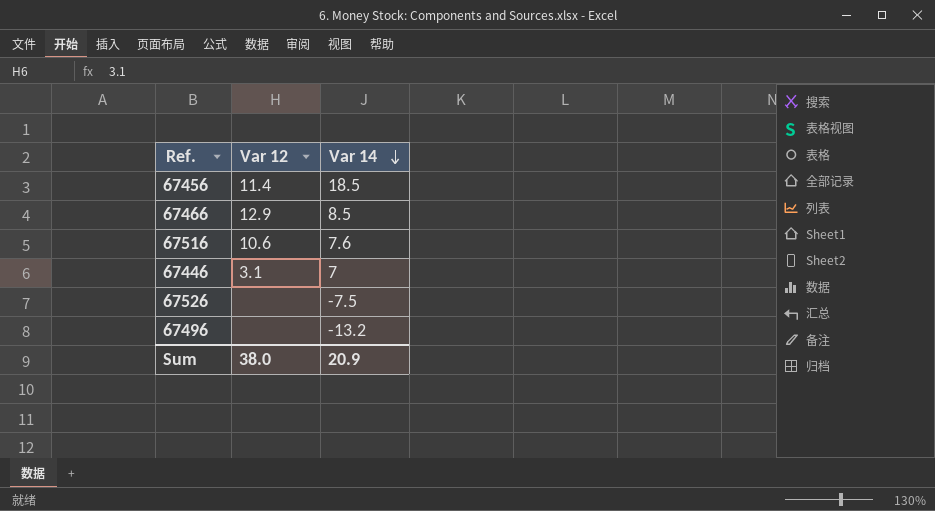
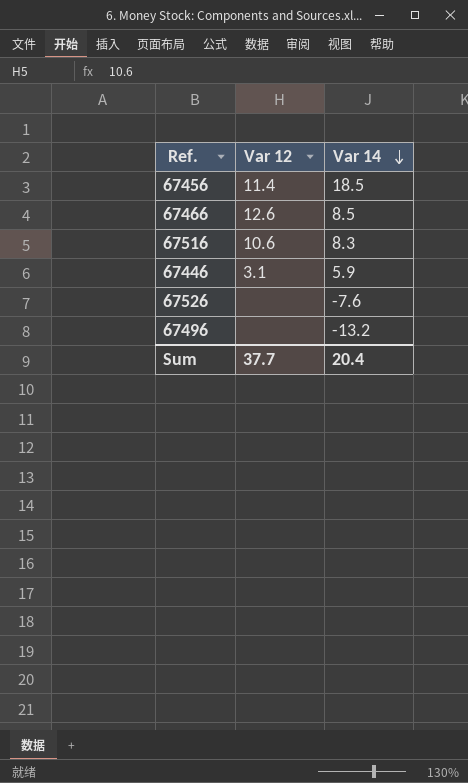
67466 | Var 12: 12.9 -> 12.6
67516 | Var 14: 7.6 -> 8.3
67446 | Var 14: 7 -> 5.9
67526 | Var 14: -7.5 -> -7.6
Sum | Var 12: 38.0 -> 37.7
Sum | Var 14: 20.9 -> 20.4

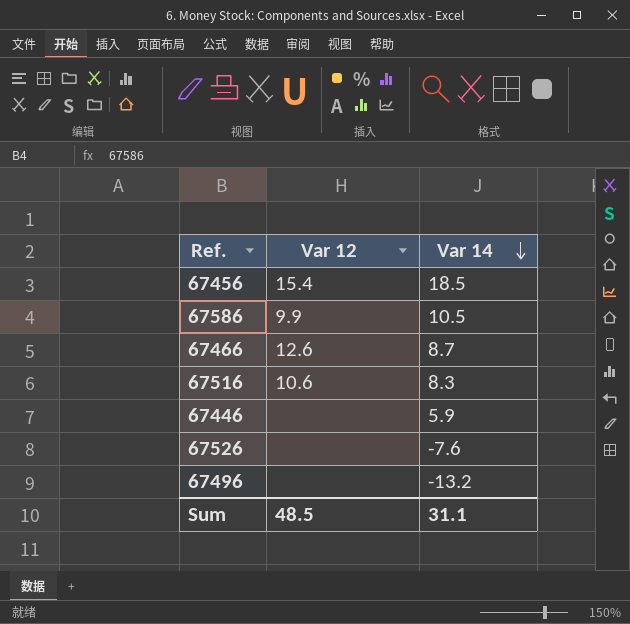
67456 | Var 12: 11.4 -> 15.4
row 67586: none -> 9.9 | 10.5
67466 | Var 14: 8.5 -> 8.7
67446 | Var 12: 3.1 -> none
Sum | Var 12: 37.7 -> 48.5
Sum | Var 14: 20.4 -> 31.1

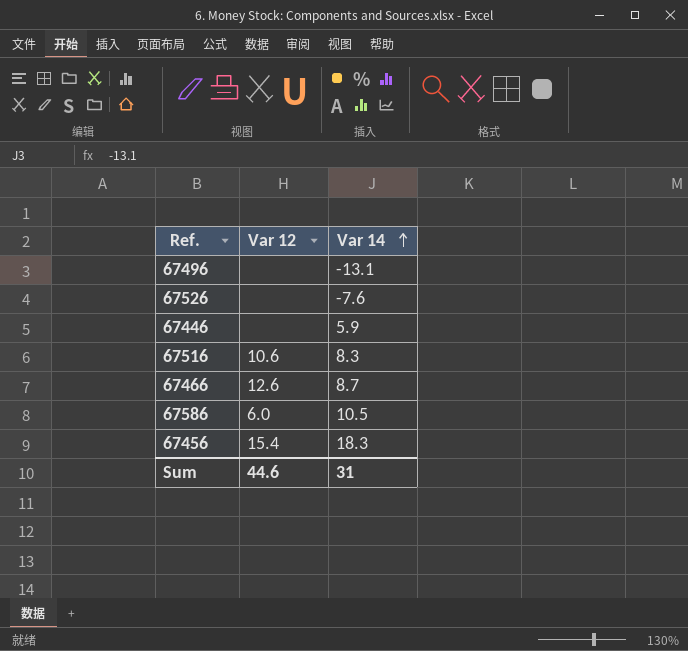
row order: Var 14 descending -> Var 14 ascending
67496 | Var 14: -13.2 -> -13.1
67586 | Var 12: 9.9 -> 6.0
67456 | Var 14: 18.5 -> 18.3
Sum | Var 12: 48.5 -> 44.6
Sum | Var 14: 31.1 -> 31

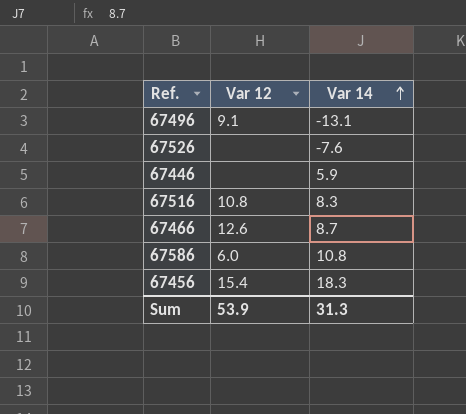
67496 | Var 12: none -> 9.1
67516 | Var 12: 10.6 -> 10.8
67586 | Var 14: 10.5 -> 10.8
Sum | Var 12: 44.6 -> 53.9
Sum | Var 14: 31 -> 31.3

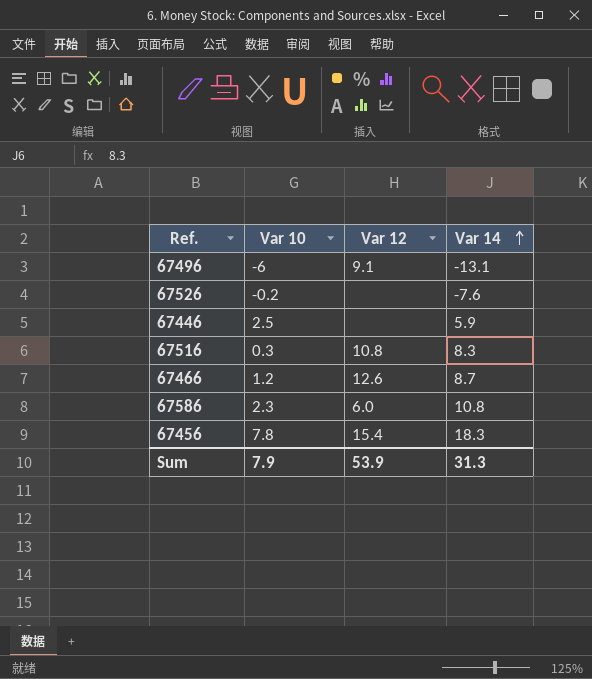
column Var 10 | position: none -> 2

